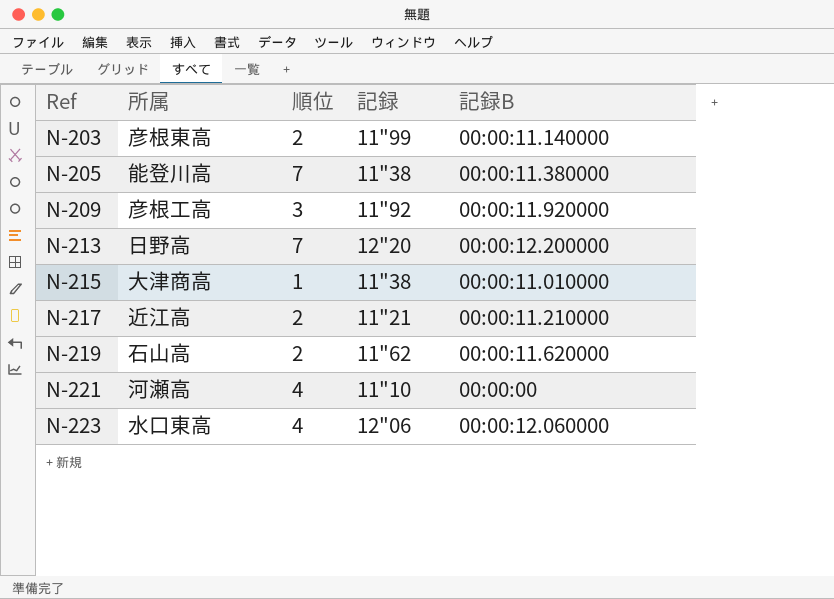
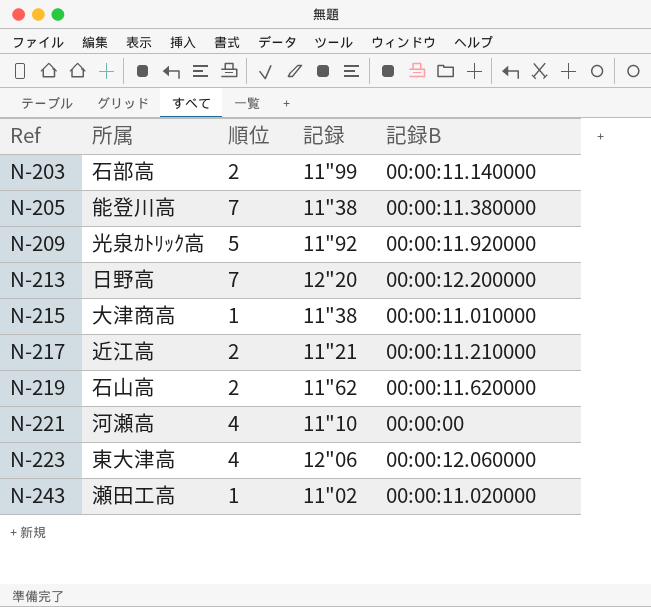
N-203 | 所属: 彦根東高 -> 石部高
N-209 | 所属: 彦根工高 -> 光泉ｶﾄﾘｯｸ高
N-209 | 順位: 3 -> 5
N-223 | 所属: 水口東高 -> 東大津高
row N-243: none -> 瀬田工高 | 1 | 11"02 | 00:00:11.020000

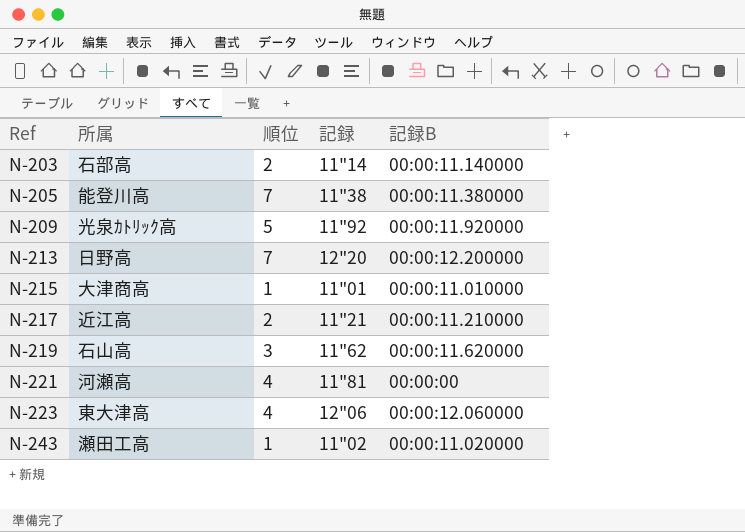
N-203 | 記録: 11"99 -> 11"14
N-215 | 記録: 11"38 -> 11"01
N-219 | 順位: 2 -> 3
N-221 | 記録: 11"10 -> 11"81

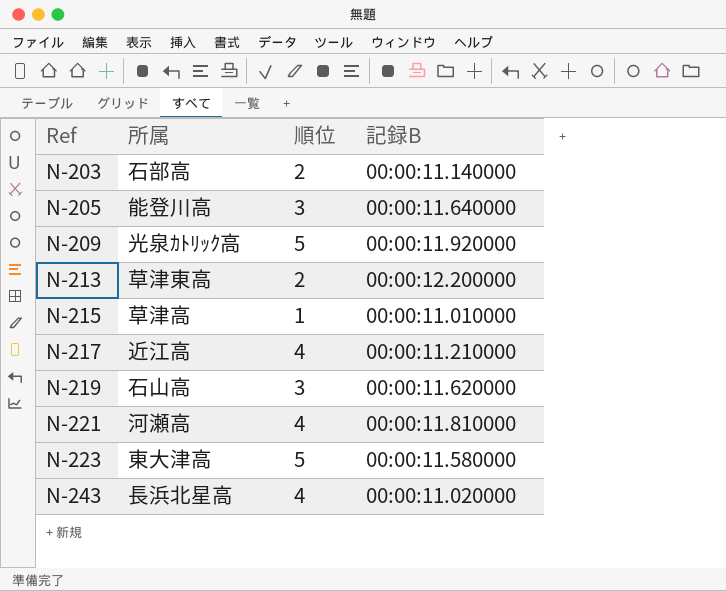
column 記録 | position: 4 -> none
N-205 | 順位: 7 -> 3
N-205 | 記録B: 00:00:11.380000 -> 00:00:11.640000
N-213 | 所属: 日野高 -> 草津東高
N-213 | 順位: 7 -> 2
N-215 | 所属: 大津商高 -> 草津高
N-217 | 順位: 2 -> 4
N-221 | 記録B: 00:00:00 -> 00:00:11.810000
N-223 | 順位: 4 -> 5
N-223 | 記録B: 00:00:12.060000 -> 00:00:11.580000
N-243 | 所属: 瀬田工高 -> 長浜北星高
N-243 | 順位: 1 -> 4

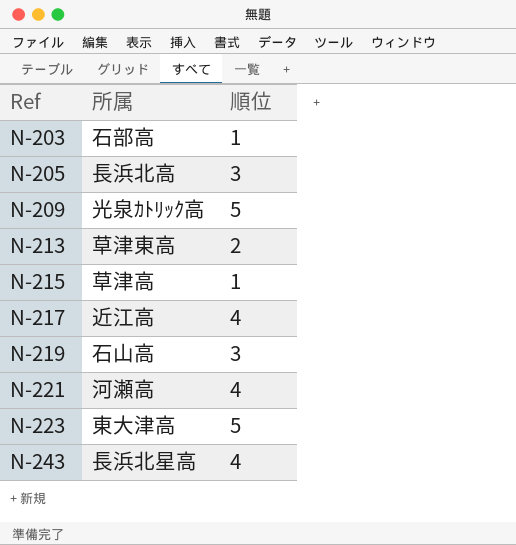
column 記録B | position: 4 -> none
N-203 | 順位: 2 -> 1
N-205 | 所属: 能登川高 -> 長浜北高

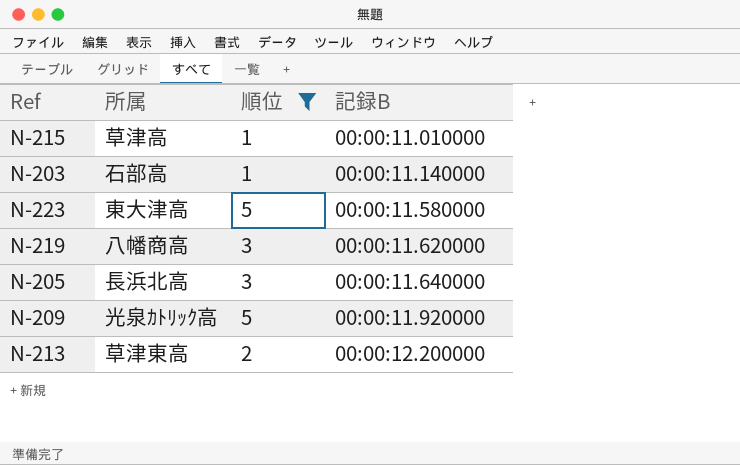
filter: none -> 順位 != 4
row order: Ref ascending -> 記録B ascending
column 記録B | position: none -> 4
N-219 | 所属: 石山高 -> 八幡商高

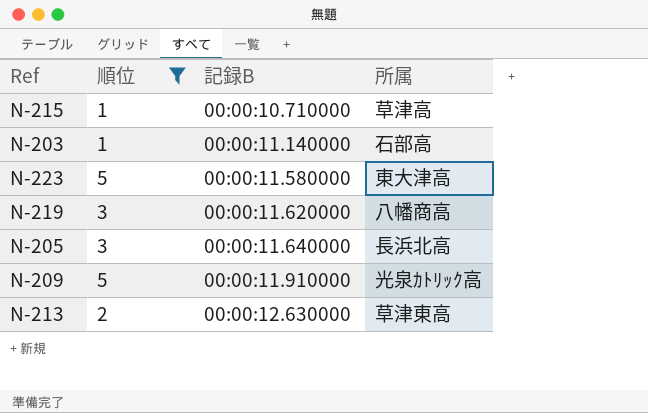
column 所属 | position: 2 -> 4
N-215 | 記録B: 00:00:11.010000 -> 00:00:10.710000
N-209 | 記録B: 00:00:11.920000 -> 00:00:11.910000
N-213 | 記録B: 00:00:12.200000 -> 00:00:12.630000

